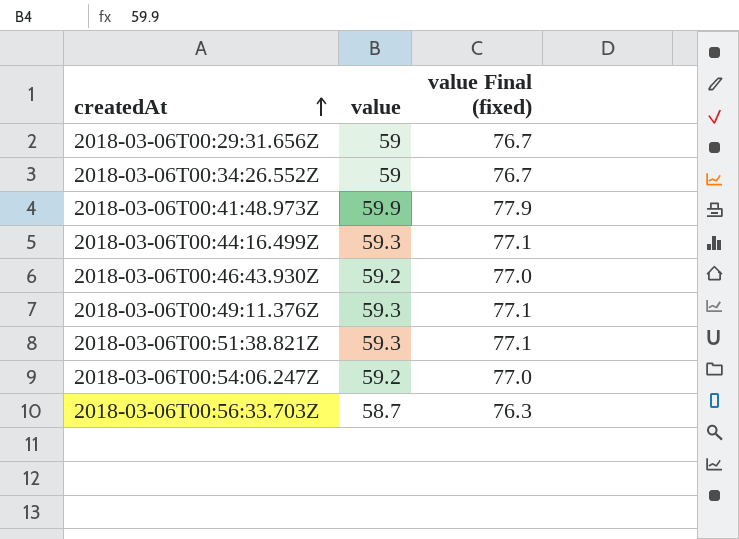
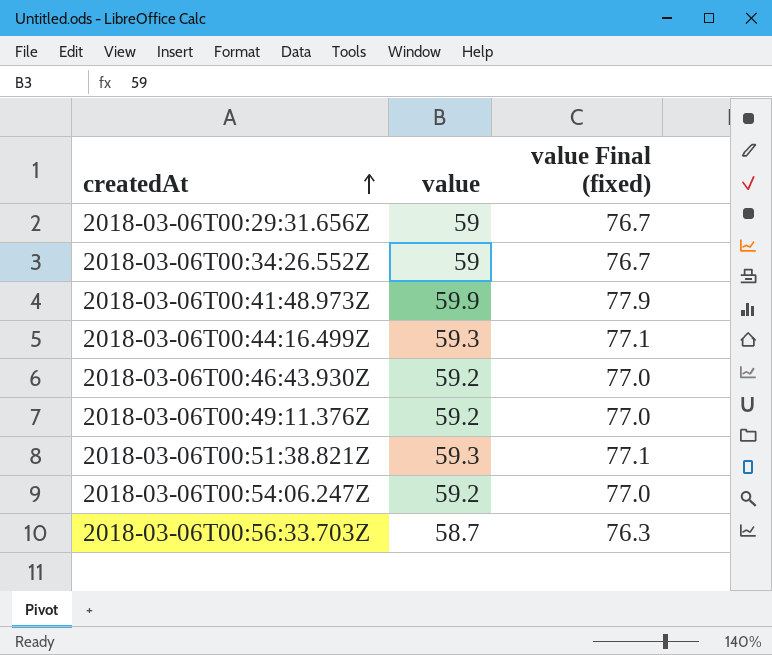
2018-03-06T00:49:11.376Z | value: 59.3 -> 59.2
2018-03-06T00:49:11.376Z | value Final (fixed): 77.1 -> 77.0

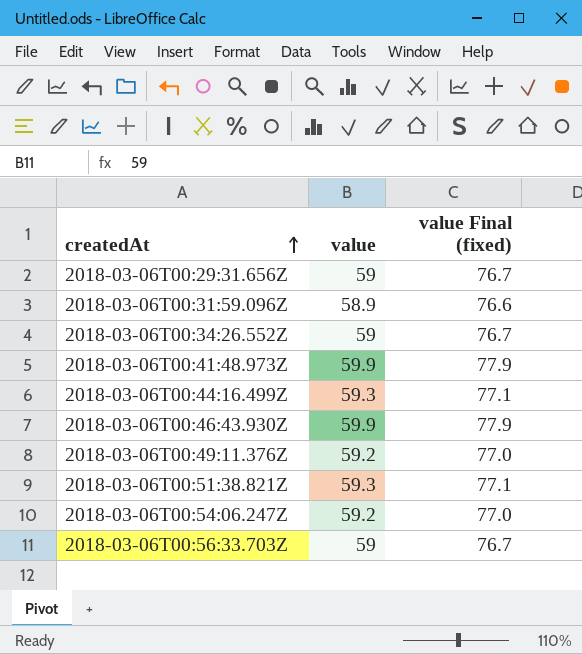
row 2018-03-06T00:31:59.096Z: none -> 58.9 | 76.6
2018-03-06T00:46:43.930Z | value: 59.2 -> 59.9
2018-03-06T00:46:43.930Z | value Final (fixed): 77.0 -> 77.9
2018-03-06T00:56:33.703Z | value: 58.7 -> 59
2018-03-06T00:56:33.703Z | value Final (fixed): 76.3 -> 76.7

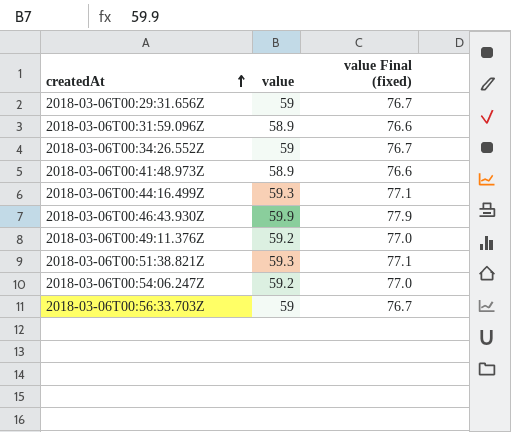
2018-03-06T00:41:48.973Z | value: 59.9 -> 58.9
2018-03-06T00:41:48.973Z | value Final (fixed): 77.9 -> 76.6

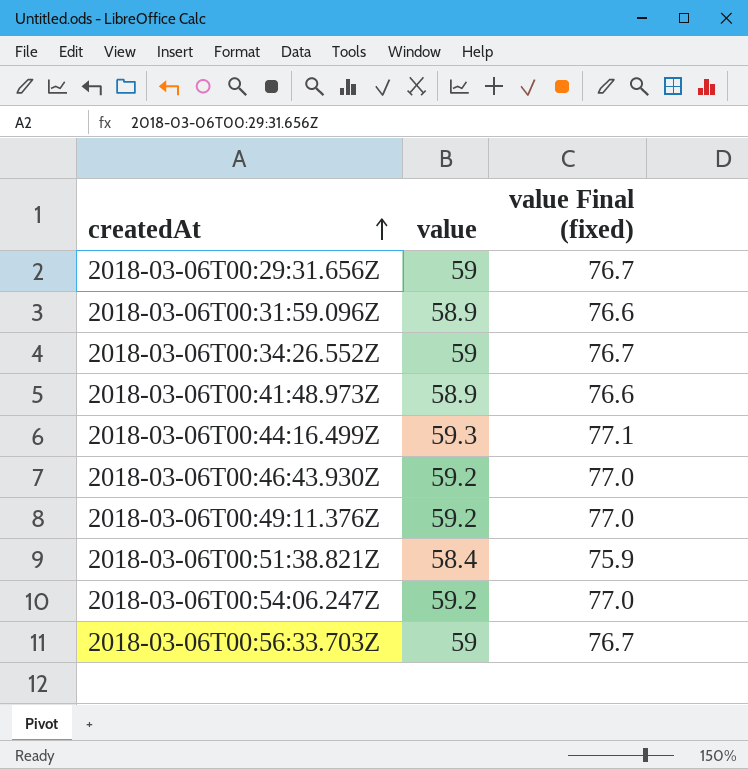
2018-03-06T00:46:43.930Z | value: 59.9 -> 59.2
2018-03-06T00:46:43.930Z | value Final (fixed): 77.9 -> 77.0
2018-03-06T00:51:38.821Z | value: 59.3 -> 58.4
2018-03-06T00:51:38.821Z | value Final (fixed): 77.1 -> 75.9

